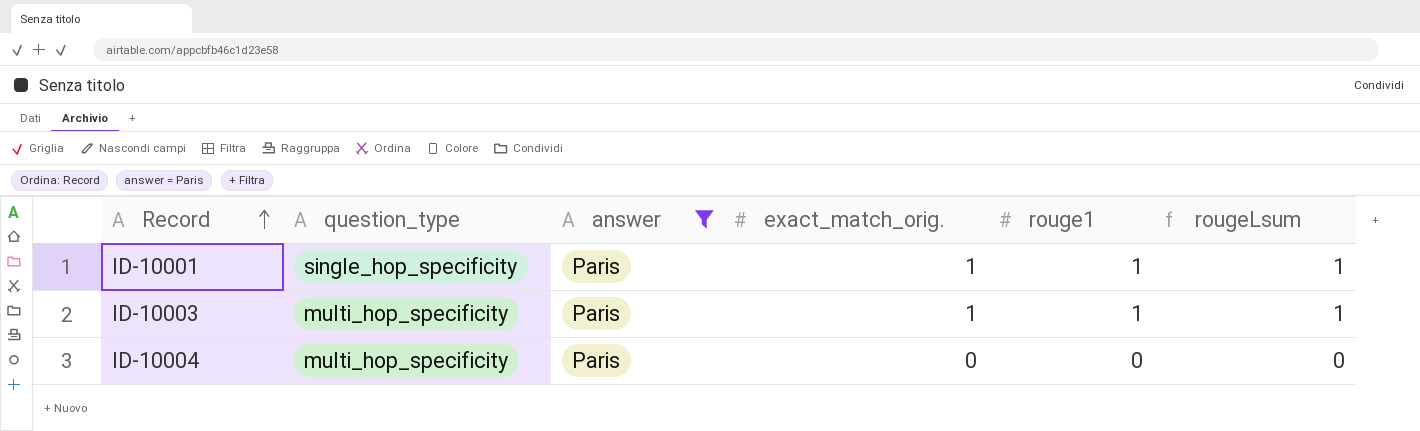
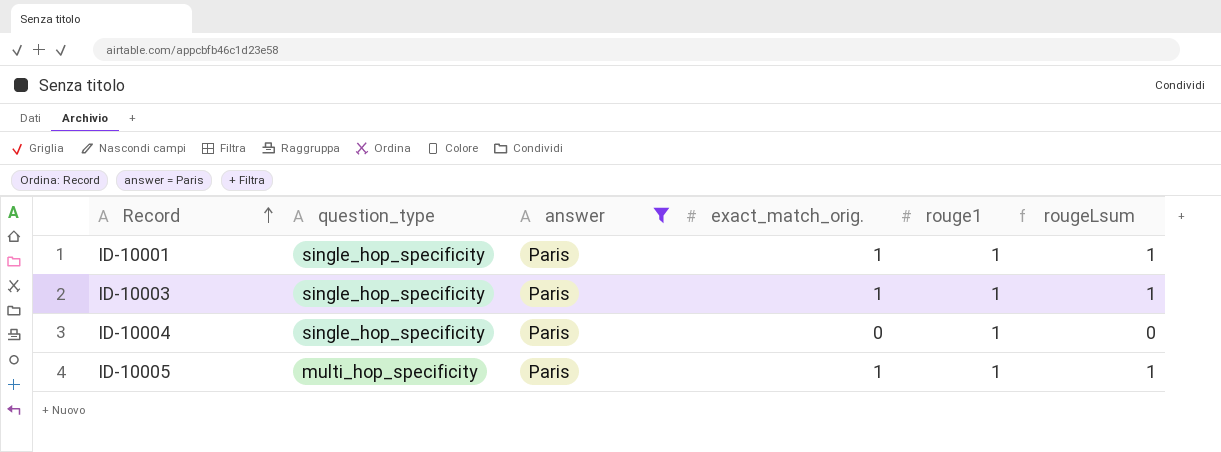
ID-10003 | question_type: multi_hop_specificity -> single_hop_specificity
ID-10004 | question_type: multi_hop_specificity -> single_hop_specificity
ID-10004 | rouge1: 0 -> 1
row ID-10005: none -> multi_hop_specificity | Paris | 1 | 1 | 1

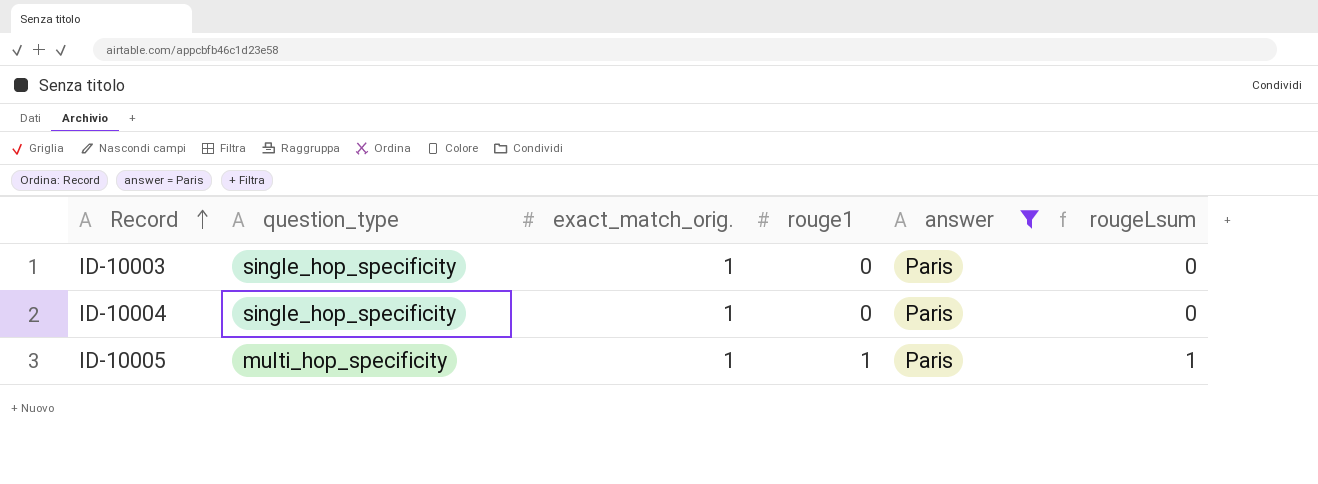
column answer | position: 3 -> 5
row ID-10001: single_hop_specificity | Paris | 1 | 1 | 1 -> none
ID-10003 | rouge1: 1 -> 0
ID-10003 | rougeLsum: 1 -> 0
ID-10004 | exact_match_orig.: 0 -> 1
ID-10004 | rouge1: 1 -> 0

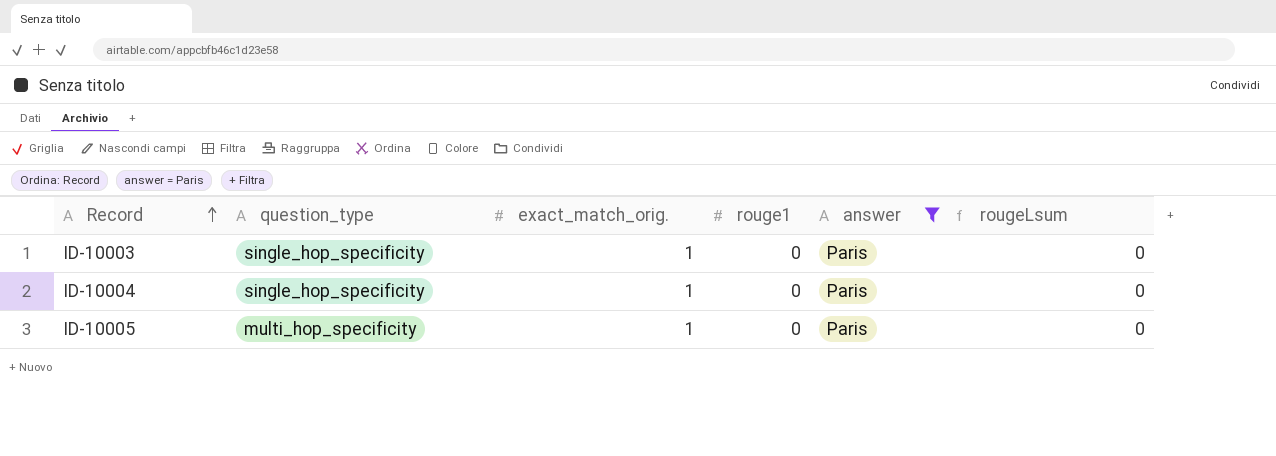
ID-10005 | rouge1: 1 -> 0
ID-10005 | rougeLsum: 1 -> 0

